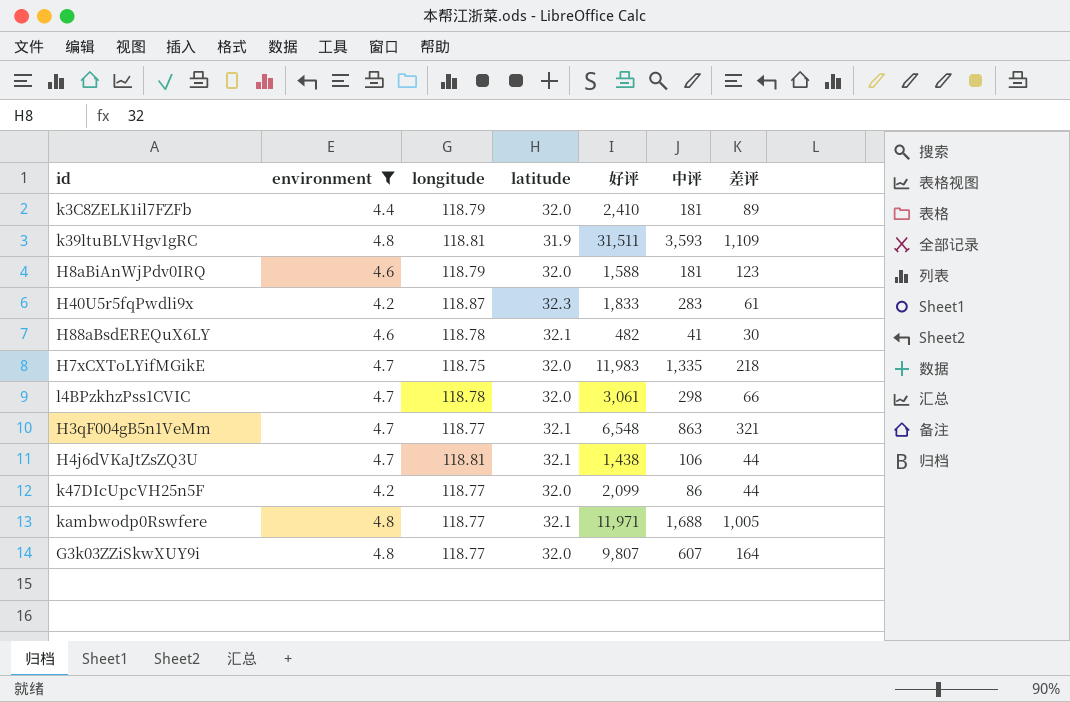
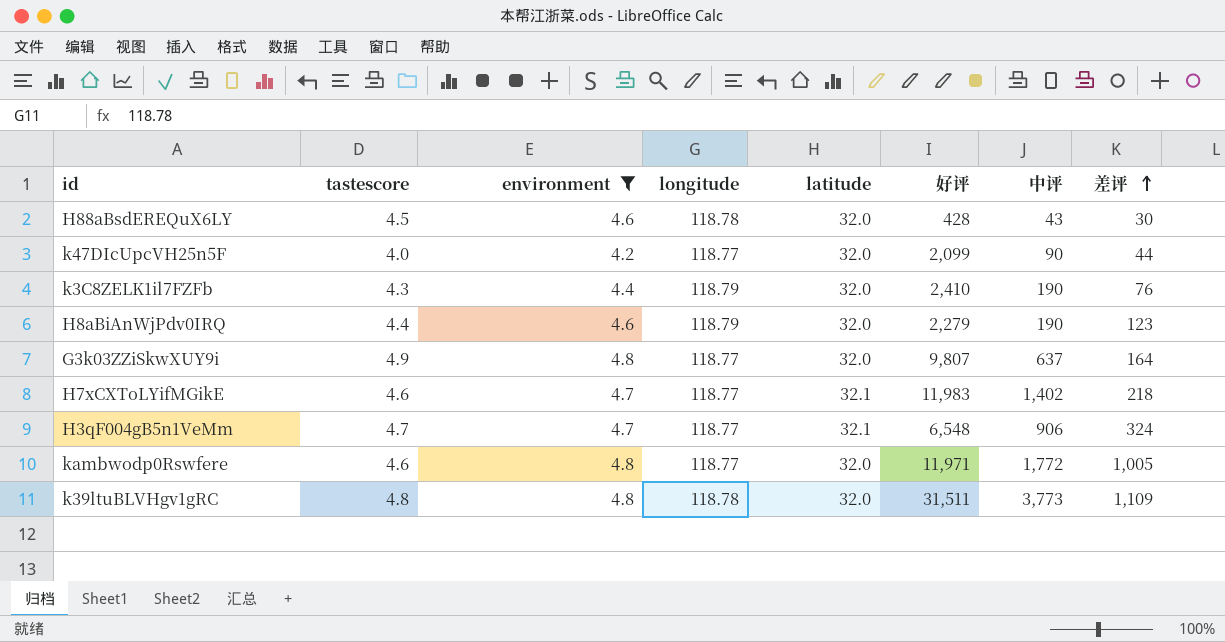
row order: none -> 差评 ascending
column tastescore | position: none -> 2
row H40U5r5fqPwdli9x: 4.2 | 118.87 | 32.3 | 1,833 | 283 | 61 -> none
row l4BPzkhzPss1CVIC: 4.7 | 118.78 | 32.0 | 3,061 | 298 | 66 -> none
row H4j6dVKaJtZsZQ3U: 4.7 | 118.81 | 32.1 | 1,438 | 106 | 44 -> none
H88aBsdEREQuX6LY | latitude: 32.1 -> 32.0
H88aBsdEREQuX6LY | 好评: 482 -> 428
H88aBsdEREQuX6LY | 中评: 41 -> 43
k47DIcUpcVH25n5F | 中评: 86 -> 90
k3C8ZELK1il7FZFb | 中评: 181 -> 190
k3C8ZELK1il7FZFb | 差评: 89 -> 76
H8aBiAnWjPdv0IRQ | 好评: 1,588 -> 2,279
H8aBiAnWjPdv0IRQ | 中评: 181 -> 190
G3k03ZZiSkwXUY9i | 中评: 607 -> 637
H7xCXToLYifMGikE | longitude: 118.75 -> 118.77
H7xCXToLYifMGikE | latitude: 32.0 -> 32.1
H7xCXToLYifMGikE | 中评: 1,335 -> 1,402
H3qF004gB5n1VeMm | 中评: 863 -> 906
H3qF004gB5n1VeMm | 差评: 321 -> 324
kambwodp0Rswfere | latitude: 32.1 -> 32.0
kambwodp0Rswfere | 中评: 1,688 -> 1,772
k39ltuBLVHgv1gRC | longitude: 118.81 -> 118.78
k39ltuBLVHgv1gRC | latitude: 31.9 -> 32.0
k39ltuBLVHgv1gRC | 中评: 3,593 -> 3,773

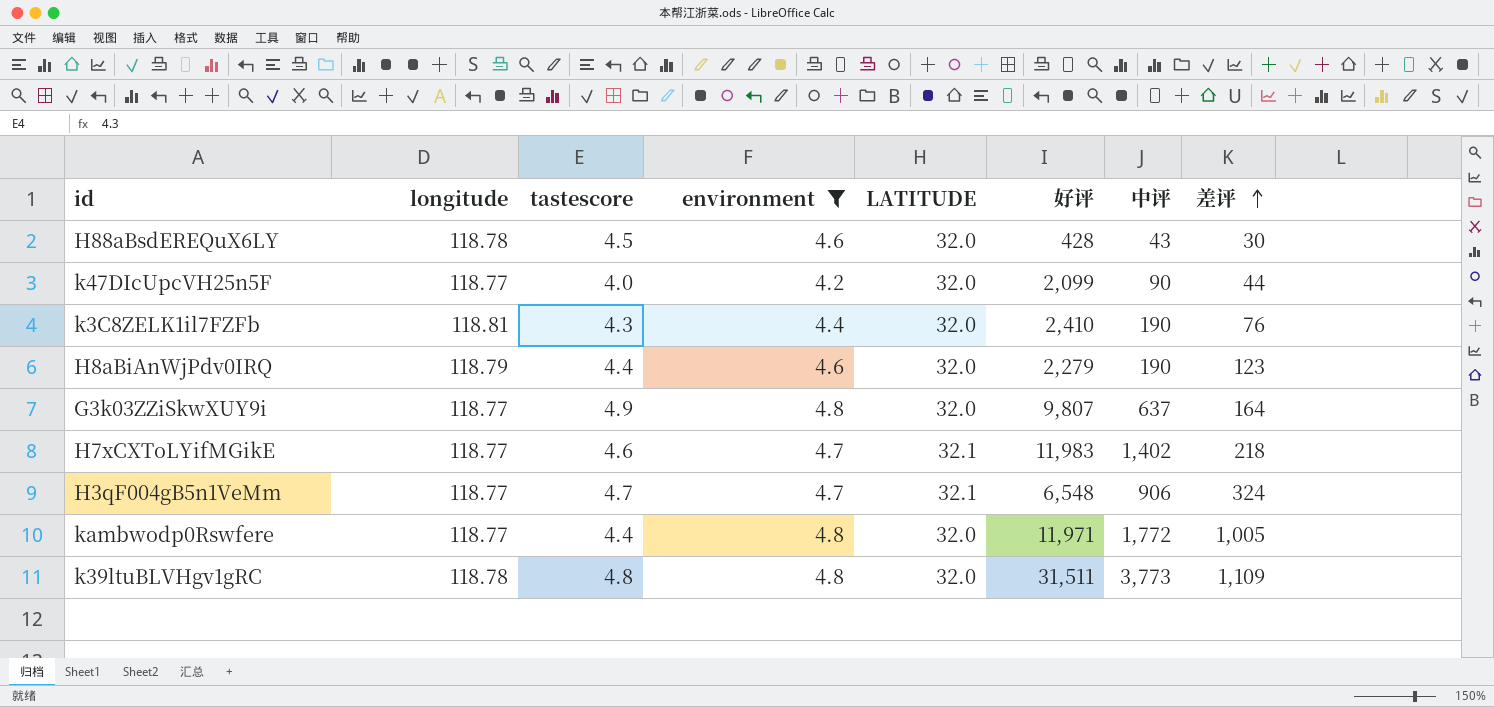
column longitude | position: 4 -> 2
column name: latitude -> LATITUDE
k3C8ZELK1il7FZFb | longitude: 118.79 -> 118.81
kambwodp0Rswfere | tastescore: 4.6 -> 4.4

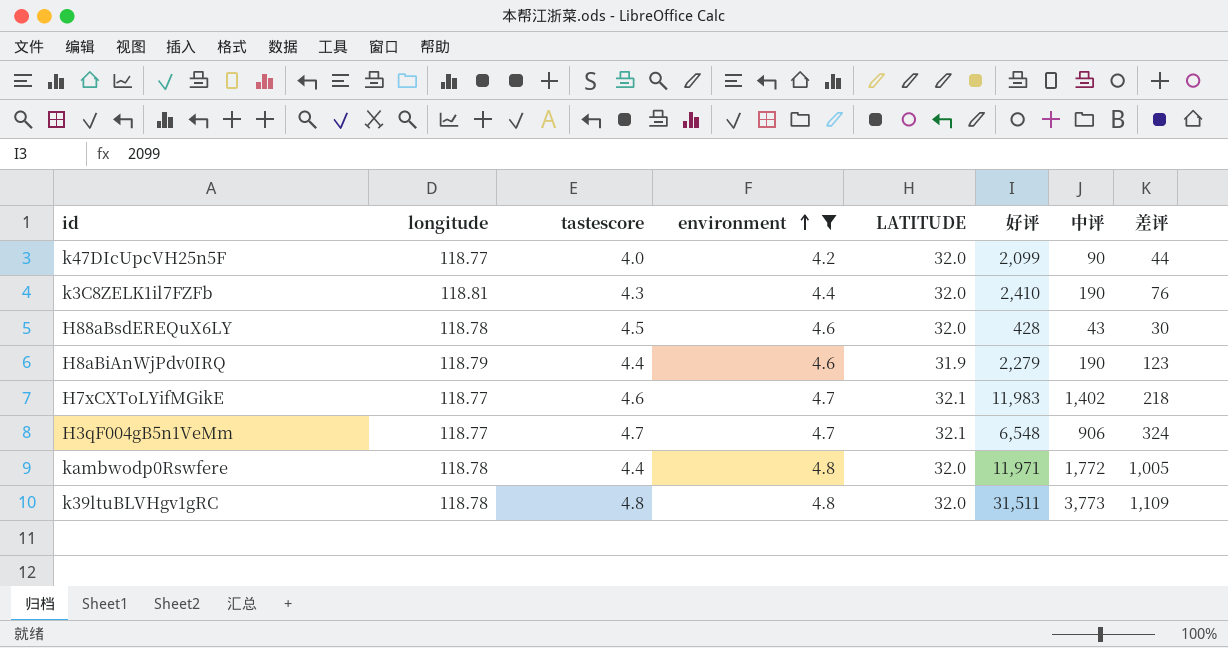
row order: 差评 ascending -> environment ascending
row G3k03ZZiSkwXUY9i: 118.77 | 4.9 | 4.8 | 32.0 | 9,807 | 637 | 164 -> none
H8aBiAnWjPdv0IRQ | LATITUDE: 32.0 -> 31.9
kambwodp0Rswfere | longitude: 118.77 -> 118.78

